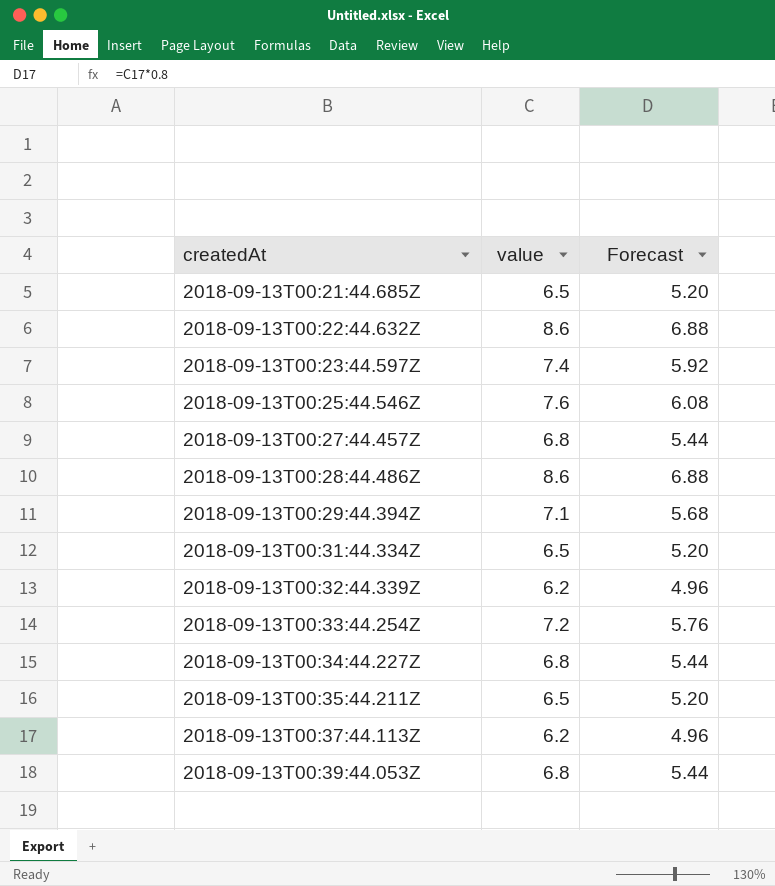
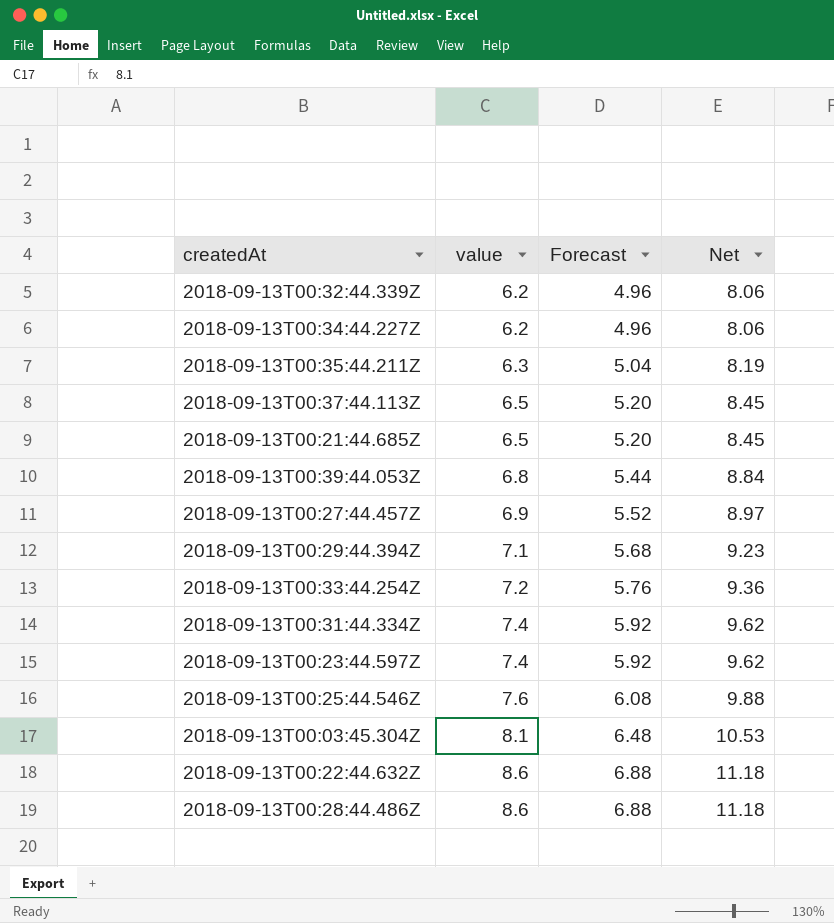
row order: createdAt ascending -> value ascending
column Net | formula: none -> [value] * 1.3
2018-09-13T00:34:44.227Z | value: 6.8 -> 6.2
2018-09-13T00:34:44.227Z | Forecast: 5.44 -> 4.96
2018-09-13T00:35:44.211Z | value: 6.5 -> 6.3
2018-09-13T00:35:44.211Z | Forecast: 5.20 -> 5.04
2018-09-13T00:37:44.113Z | value: 6.2 -> 6.5
2018-09-13T00:37:44.113Z | Forecast: 4.96 -> 5.20
2018-09-13T00:27:44.457Z | value: 6.8 -> 6.9
2018-09-13T00:27:44.457Z | Forecast: 5.44 -> 5.52
2018-09-13T00:31:44.334Z | value: 6.5 -> 7.4
2018-09-13T00:31:44.334Z | Forecast: 5.20 -> 5.92
row 2018-09-13T00:03:45.304Z: none -> 8.1 | 6.48 | 10.53

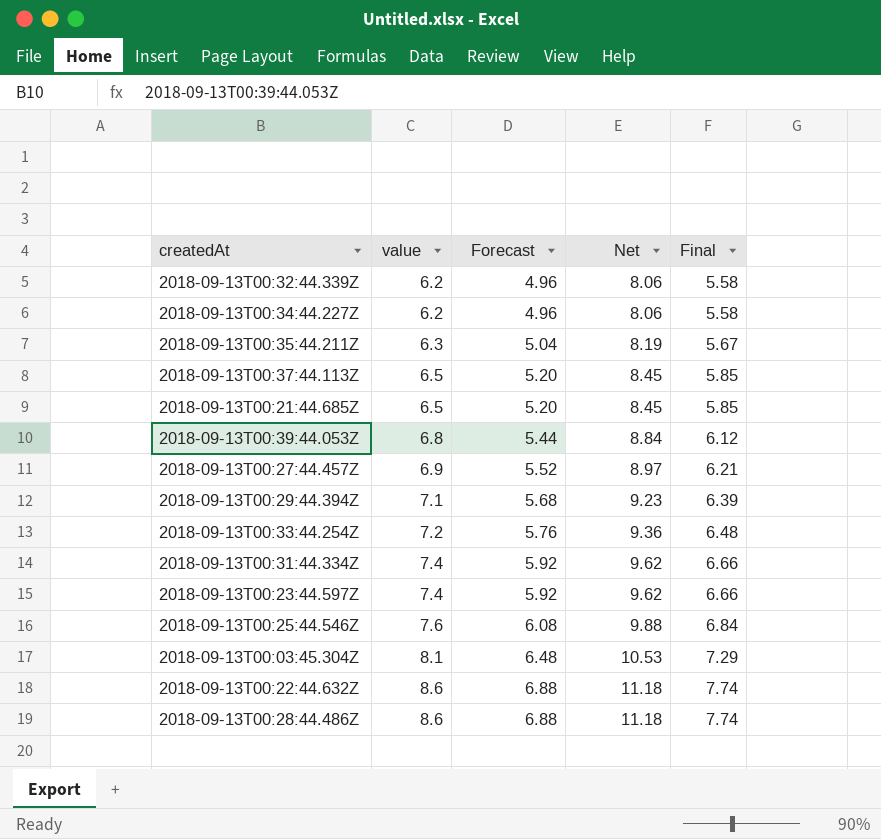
column Final | formula: none -> [value] * 0.9

